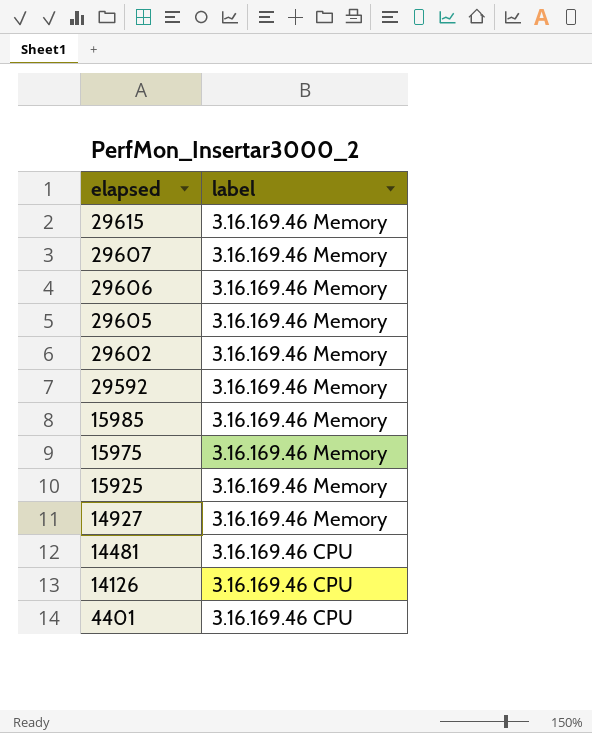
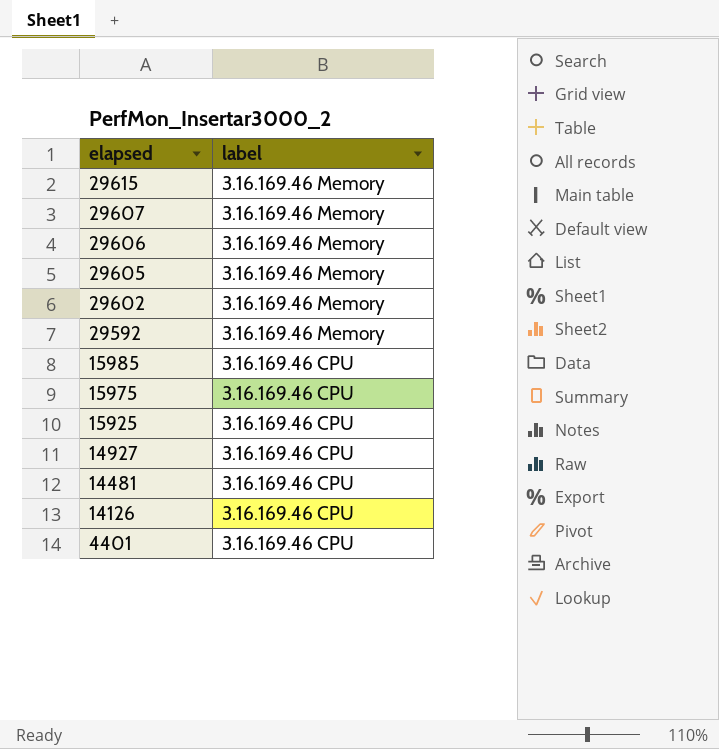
15985 | label: 3.16.169.46 Memory -> 3.16.169.46 CPU
15975 | label: 3.16.169.46 Memory -> 3.16.169.46 CPU
15925 | label: 3.16.169.46 Memory -> 3.16.169.46 CPU
14927 | label: 3.16.169.46 Memory -> 3.16.169.46 CPU

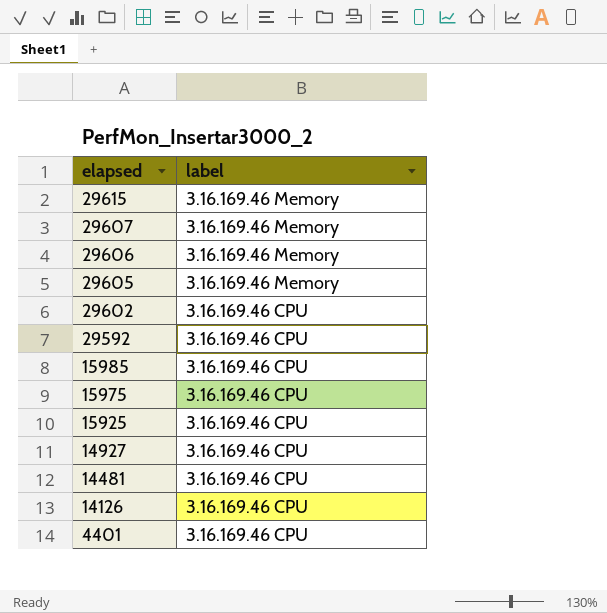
29602 | label: 3.16.169.46 Memory -> 3.16.169.46 CPU
29592 | label: 3.16.169.46 Memory -> 3.16.169.46 CPU

